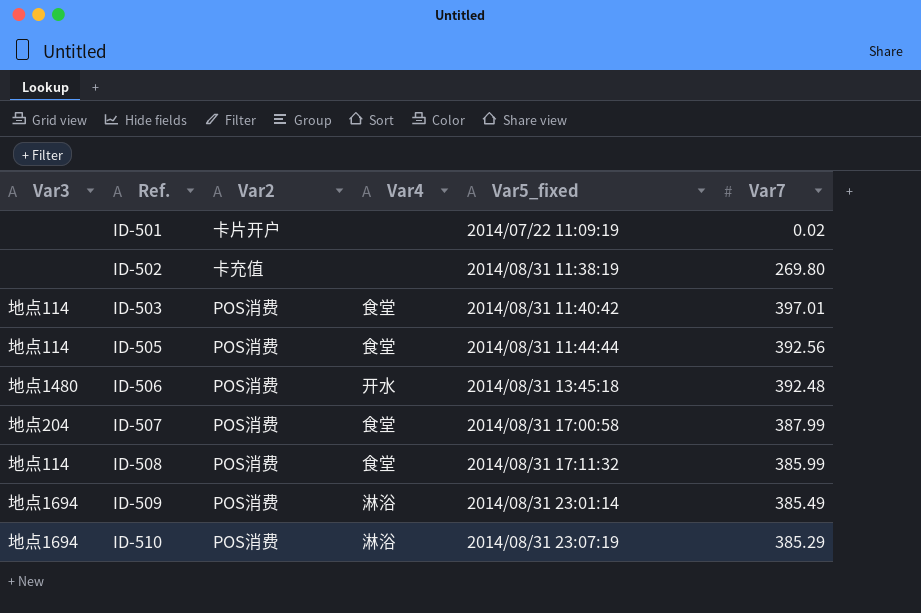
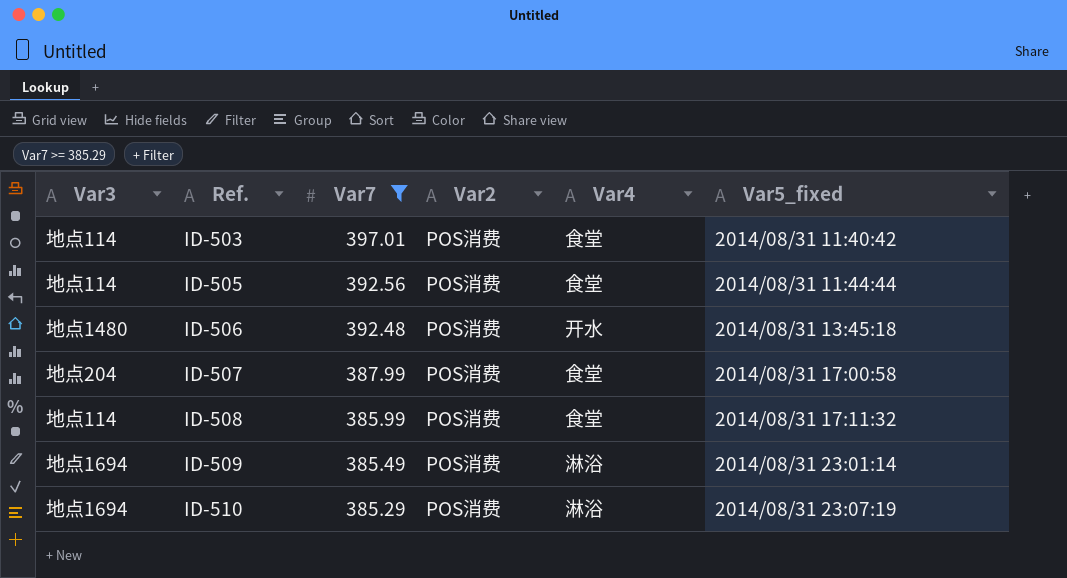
filter: none -> Var7 >= 385.29
column Var7 | position: 6 -> 3

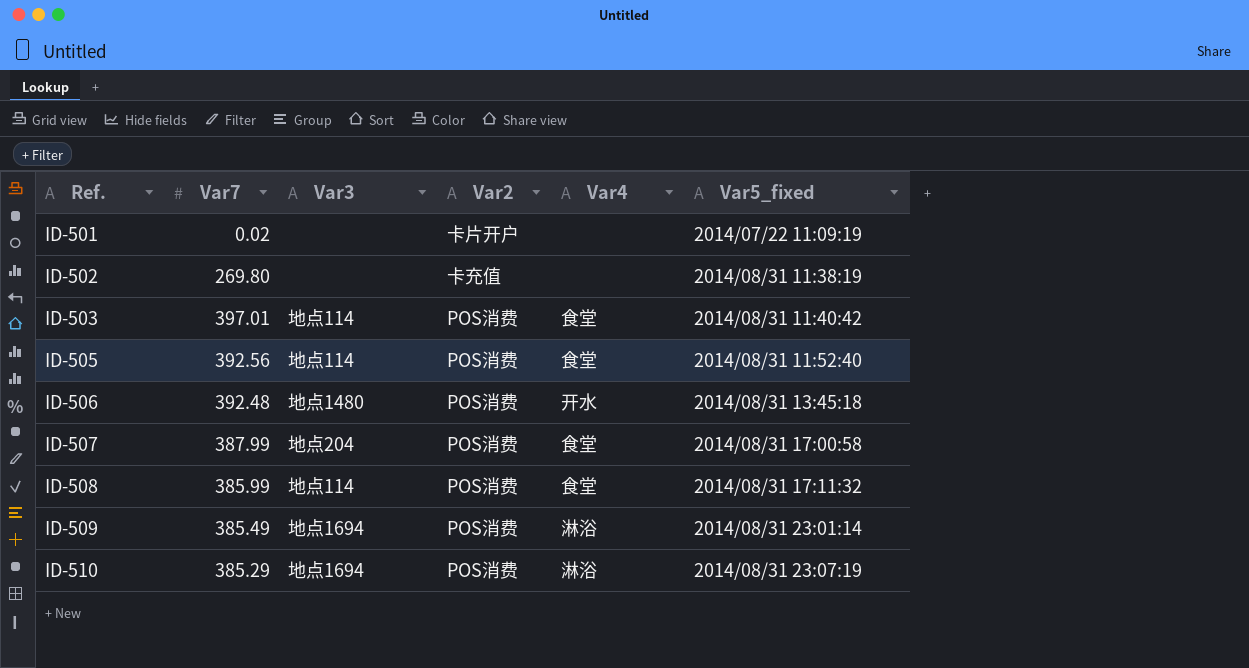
filter: Var7 >= 385.29 -> none
column Var3 | position: 1 -> 3
ID-505 | Var5_fixed: 2014/08/31 11:44:44 -> 2014/08/31 11:52:40

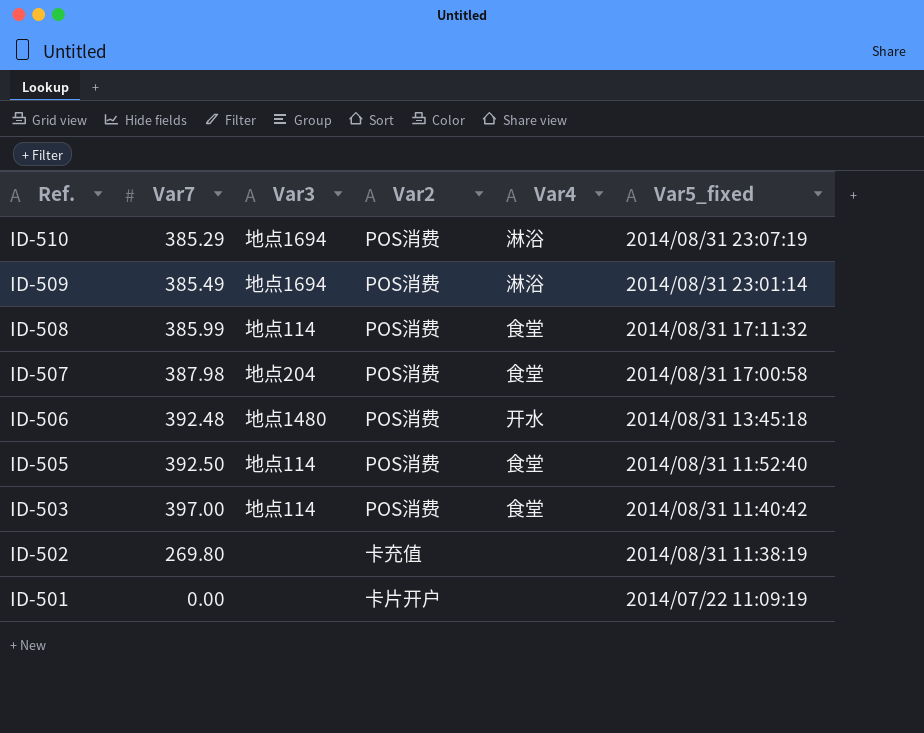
row order: Ref. ascending -> Ref. descending
ID-507 | Var7: 387.99 -> 387.98
ID-505 | Var7: 392.56 -> 392.50
ID-503 | Var7: 397.01 -> 397.00
ID-501 | Var7: 0.02 -> 0.00

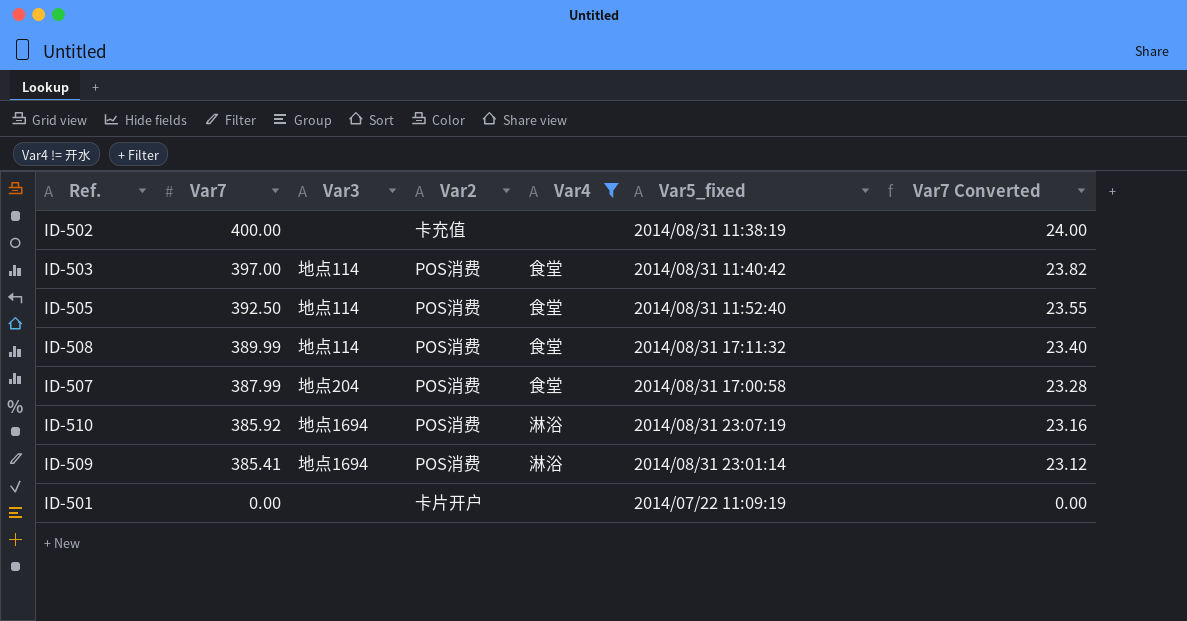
filter: none -> Var4 != 开水
row order: Ref. descending -> Var7 descending
column Var7 Converted | formula: none -> [Var7] * 0.06
ID-502 | Var7: 269.80 -> 400.00
ID-508 | Var7: 385.99 -> 389.99
ID-507 | Var7: 387.98 -> 387.99
ID-510 | Var7: 385.29 -> 385.92
ID-509 | Var7: 385.49 -> 385.41

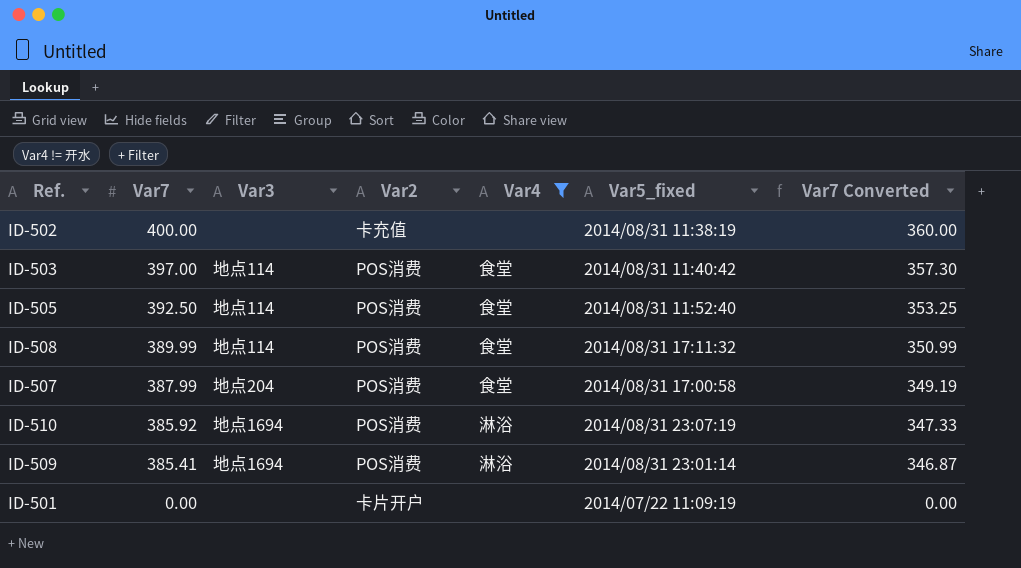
column Var7 Converted | formula: [Var7] * 0.06 -> [Var7] * 0.9

